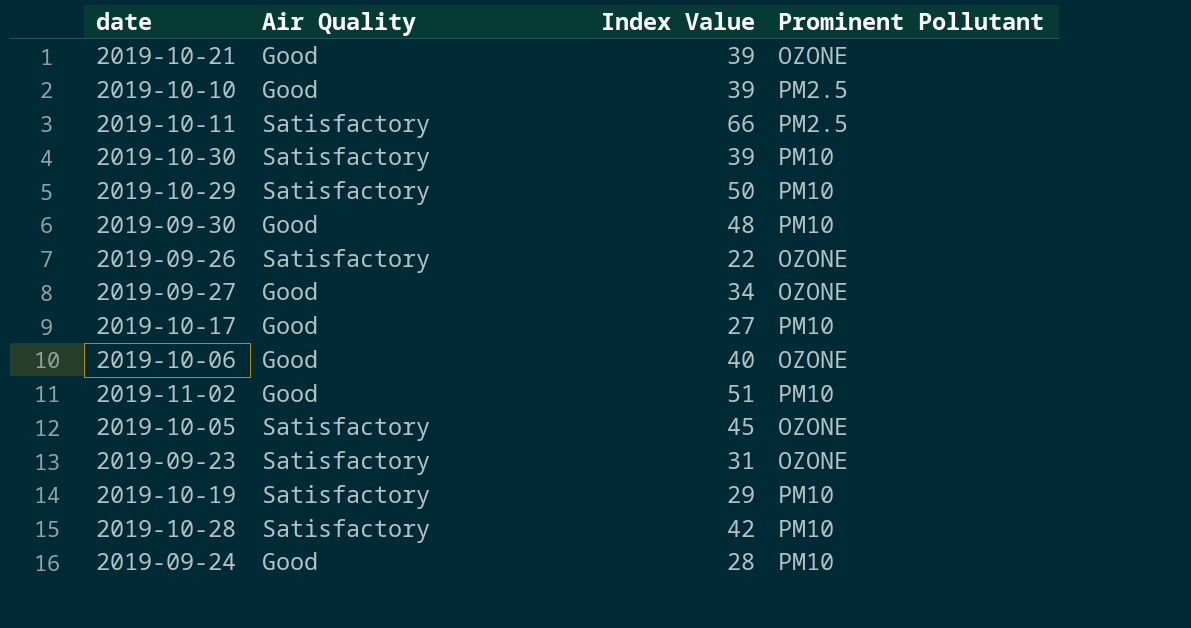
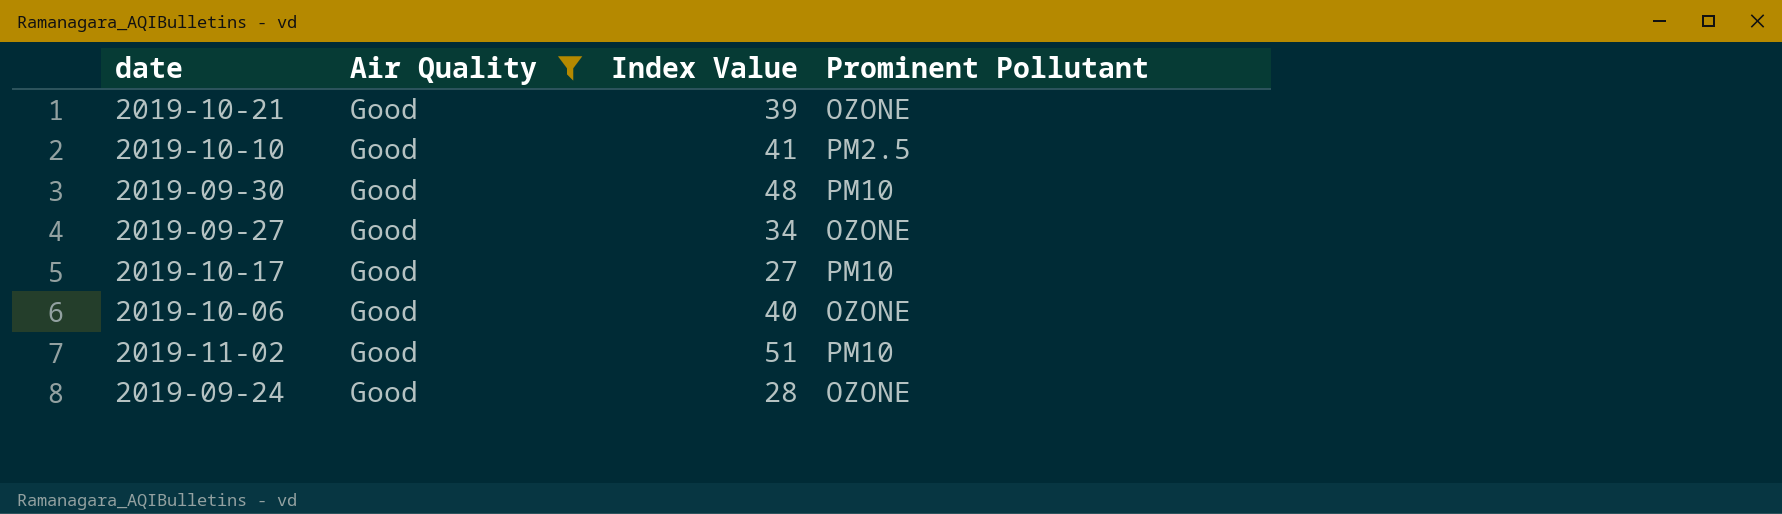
filter: none -> Air Quality = Good
2019-10-10 | Index Value: 39 -> 41
2019-09-24 | Prominent Pollutant: PM10 -> OZONE

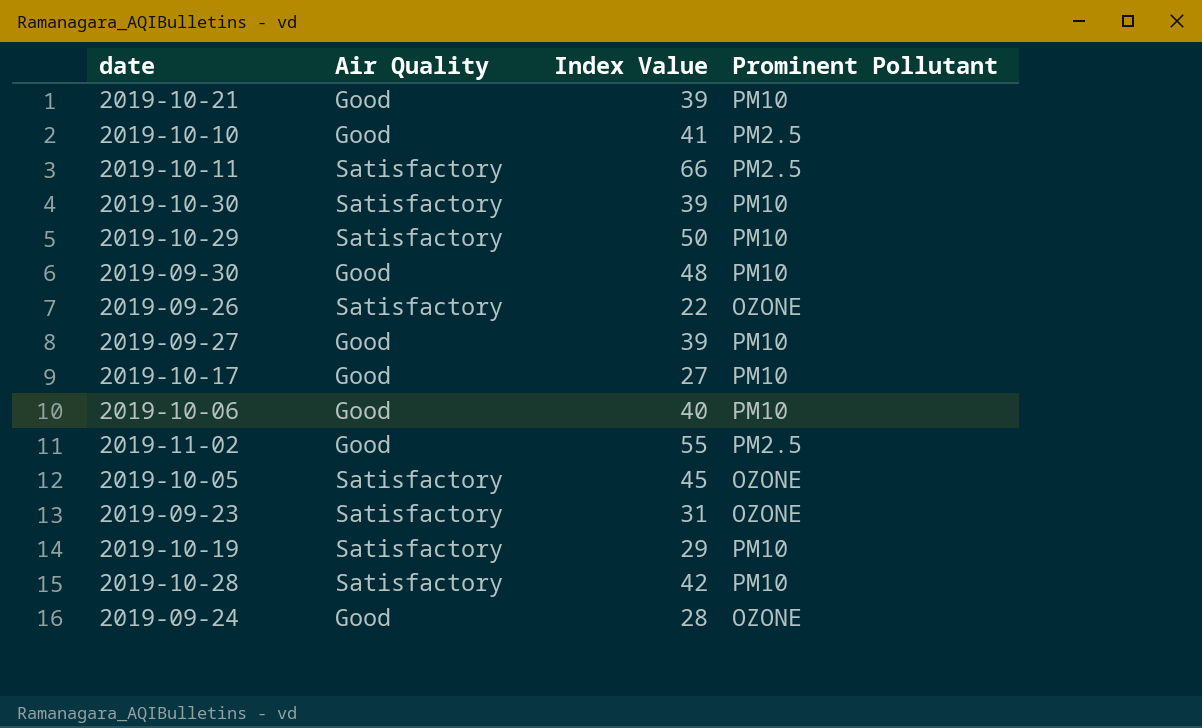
filter: Air Quality = Good -> none
2019-10-21 | Prominent Pollutant: OZONE -> PM10
2019-09-27 | Index Value: 34 -> 39
2019-09-27 | Prominent Pollutant: OZONE -> PM10
2019-10-06 | Prominent Pollutant: OZONE -> PM10
2019-11-02 | Index Value: 51 -> 55
2019-11-02 | Prominent Pollutant: PM10 -> PM2.5

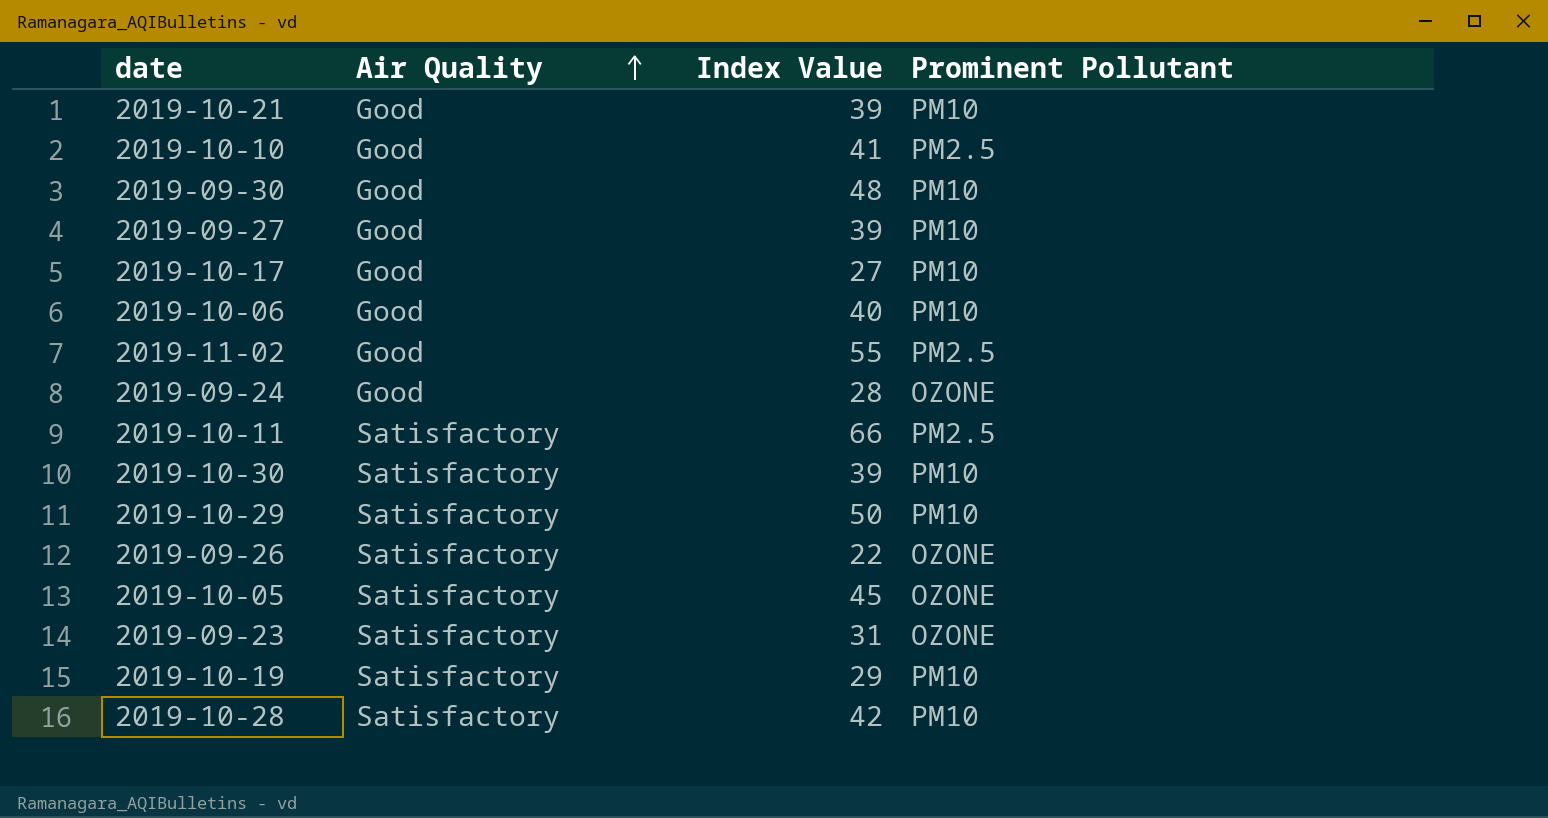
row order: none -> Air Quality ascending

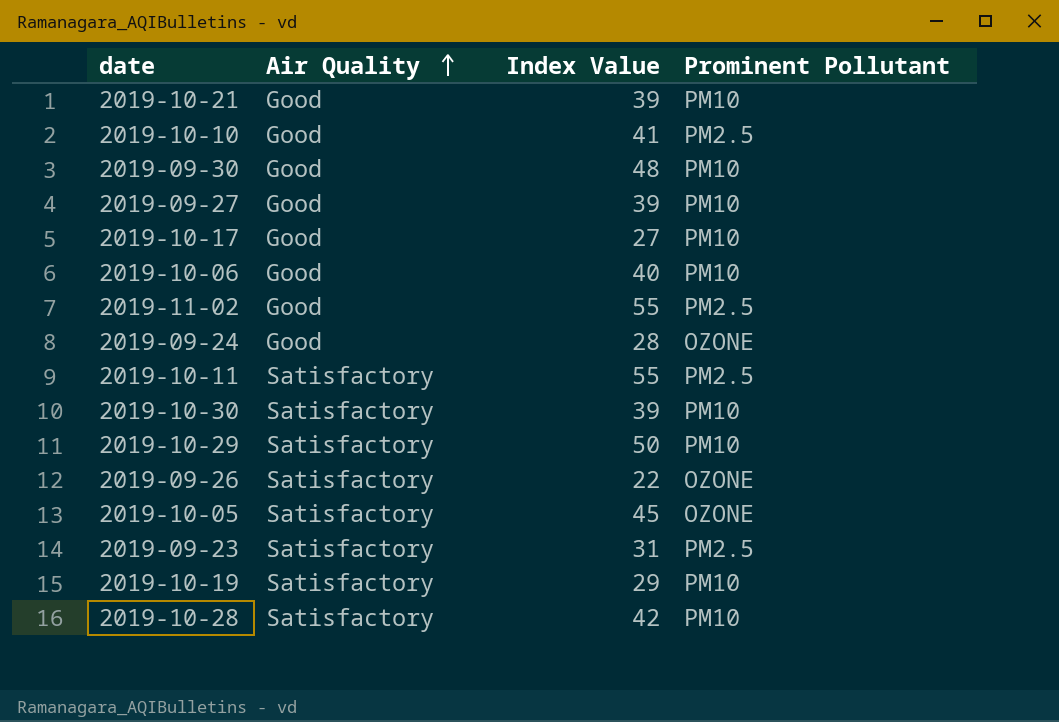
2019-10-11 | Index Value: 66 -> 55
2019-09-23 | Prominent Pollutant: OZONE -> PM2.5

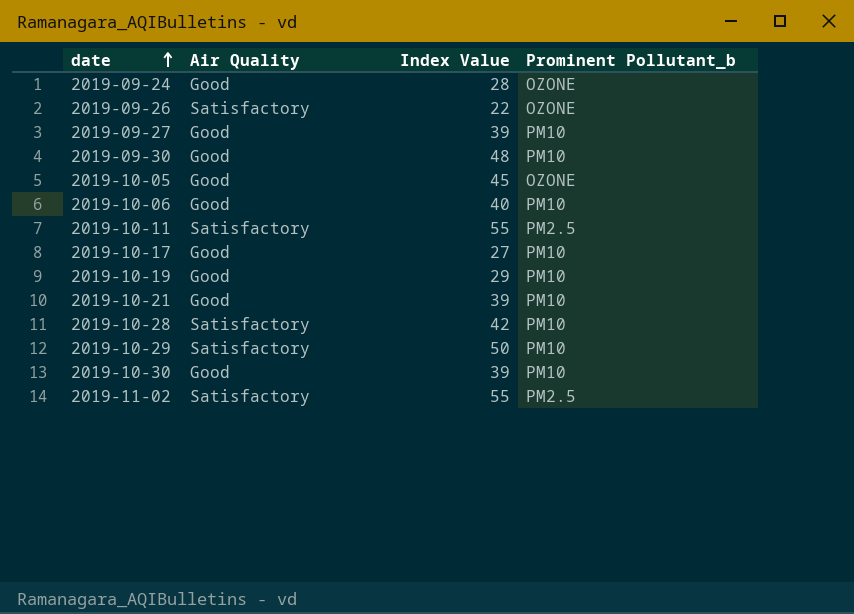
row order: Air Quality ascending -> date ascending
column name: Prominent Pollutant -> Prominent Pollutant_b
row 2019-10-10: Good | 41 | PM2.5 -> none
row 2019-09-23: Satisfactory | 31 | PM2.5 -> none
2019-10-05 | Air Quality: Satisfactory -> Good
2019-10-19 | Air Quality: Satisfactory -> Good
2019-10-30 | Air Quality: Satisfactory -> Good
2019-11-02 | Air Quality: Good -> Satisfactory

